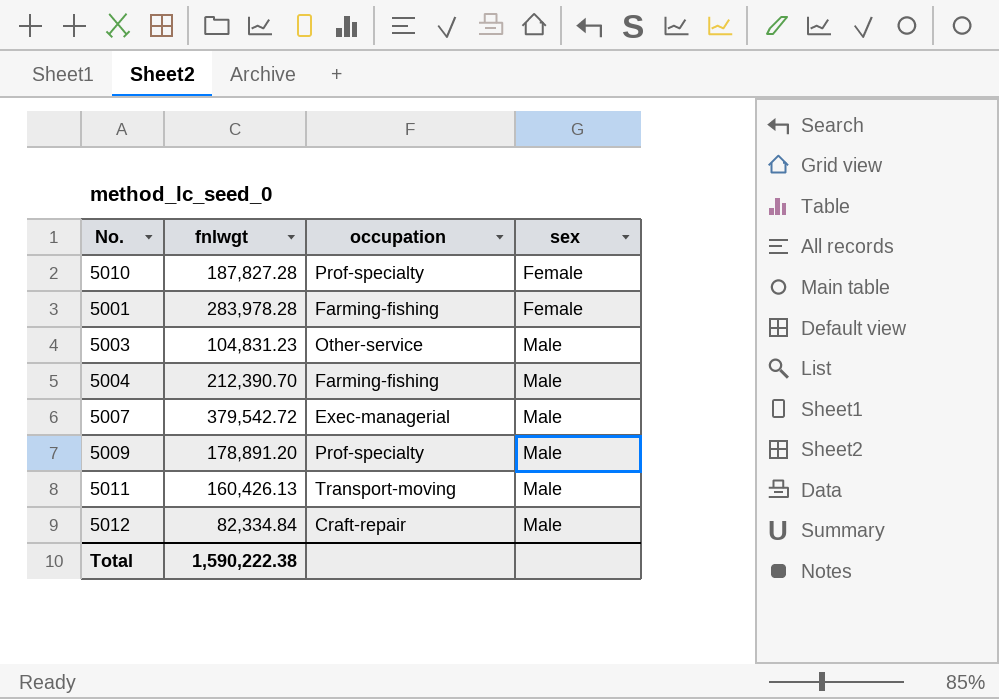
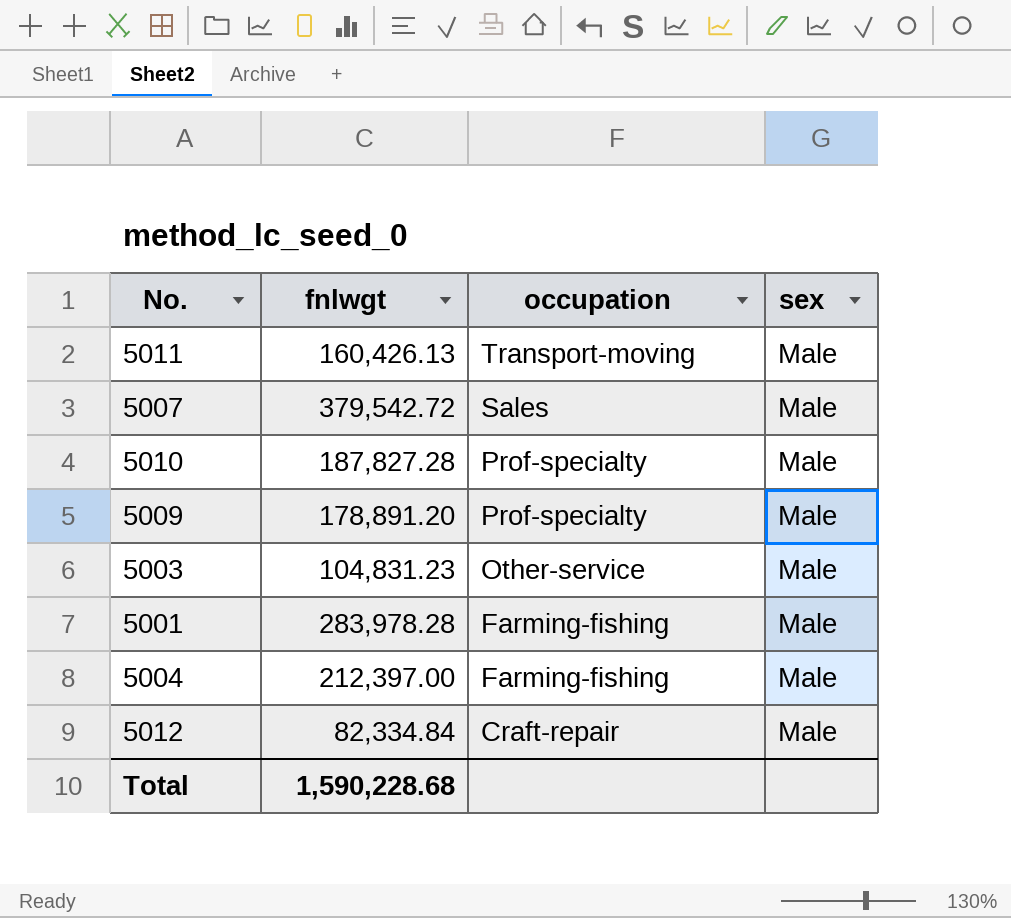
row order: sex ascending -> occupation descending
5007 | occupation: Exec-managerial -> Sales
5010 | sex: Female -> Male
5001 | sex: Female -> Male
5004 | fnlwgt: 212,390.70 -> 212,397.00
Total | fnlwgt: 1,590,222.38 -> 1,590,228.68

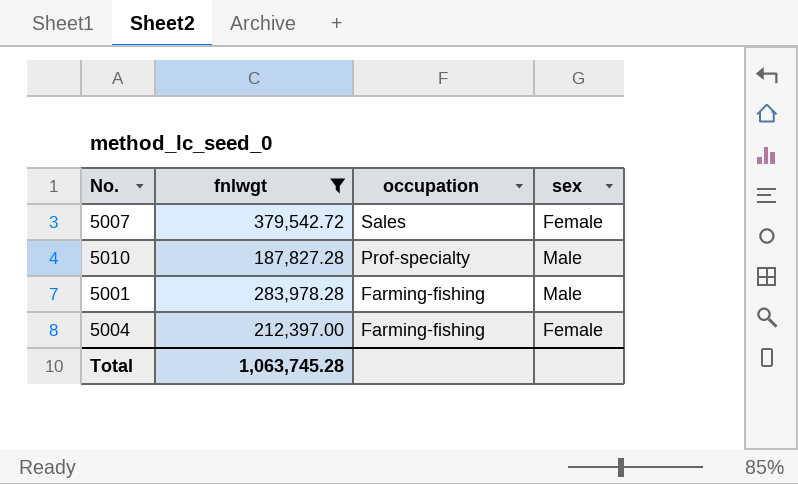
filter: none -> fnlwgt >= 187,827.28
5007 | sex: Male -> Female
5004 | sex: Male -> Female
Total | fnlwgt: 1,590,228.68 -> 1,063,745.28

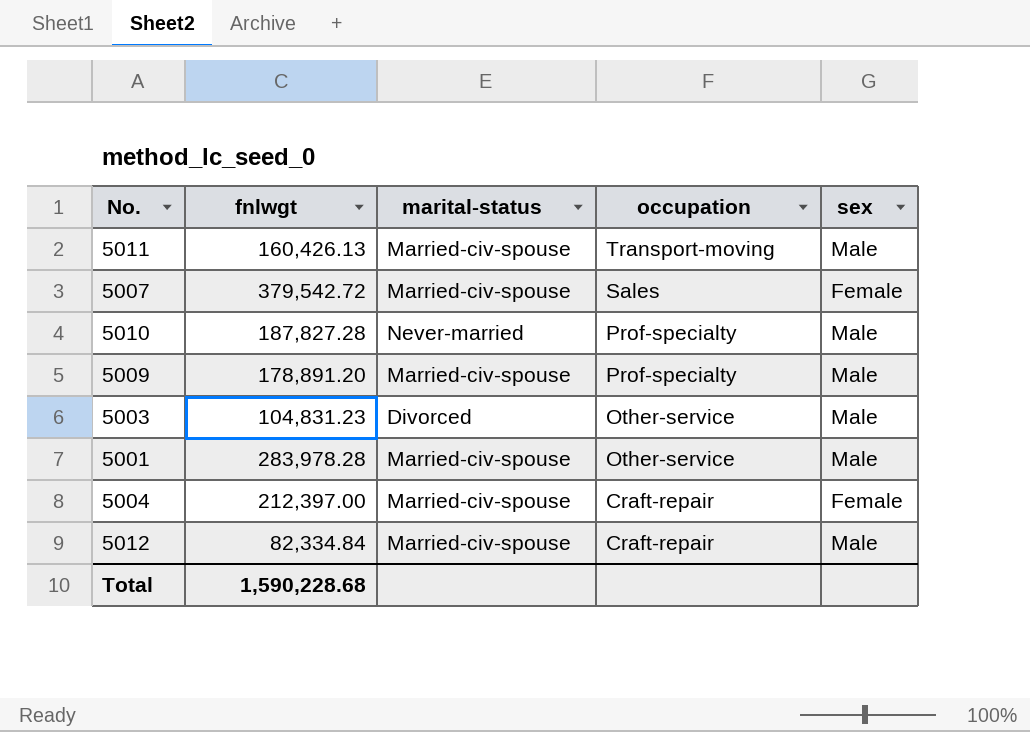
filter: fnlwgt >= 187,827.28 -> none
column marital-status | position: none -> 3
5001 | occupation: Farming-fishing -> Other-service
5004 | occupation: Farming-fishing -> Craft-repair
Total | fnlwgt: 1,063,745.28 -> 1,590,228.68

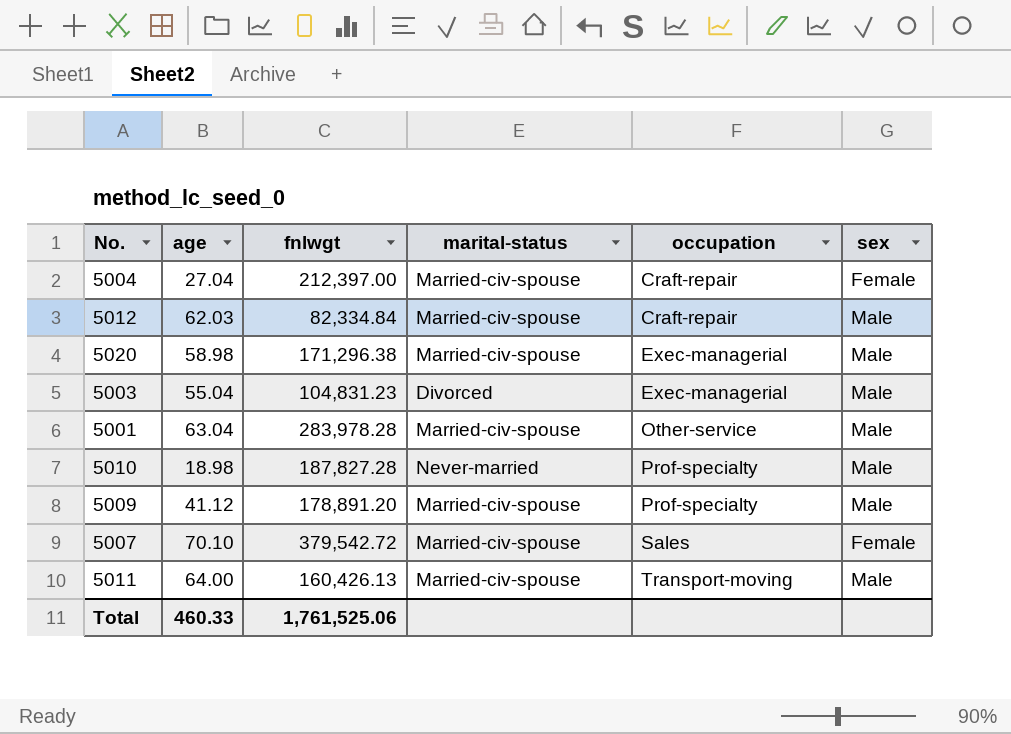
row order: occupation descending -> occupation ascending
column age | position: none -> 2
row 5020: none -> 58.98 | 171,296.38 | Married-civ-spouse | Exec-managerial | Male
5003 | occupation: Other-service -> Exec-managerial
Total | fnlwgt: 1,590,228.68 -> 1,761,525.06

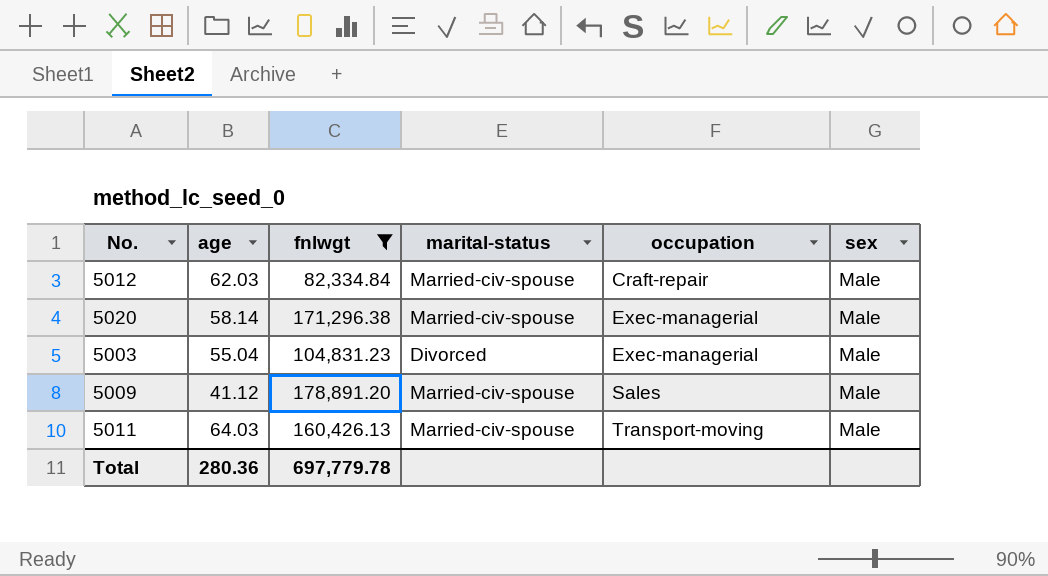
filter: none -> fnlwgt <= 178,891.20
5020 | age: 58.98 -> 58.14
5009 | occupation: Prof-specialty -> Sales
5011 | age: 64.00 -> 64.03
Total | age: 460.33 -> 280.36
Total | fnlwgt: 1,761,525.06 -> 697,779.78

